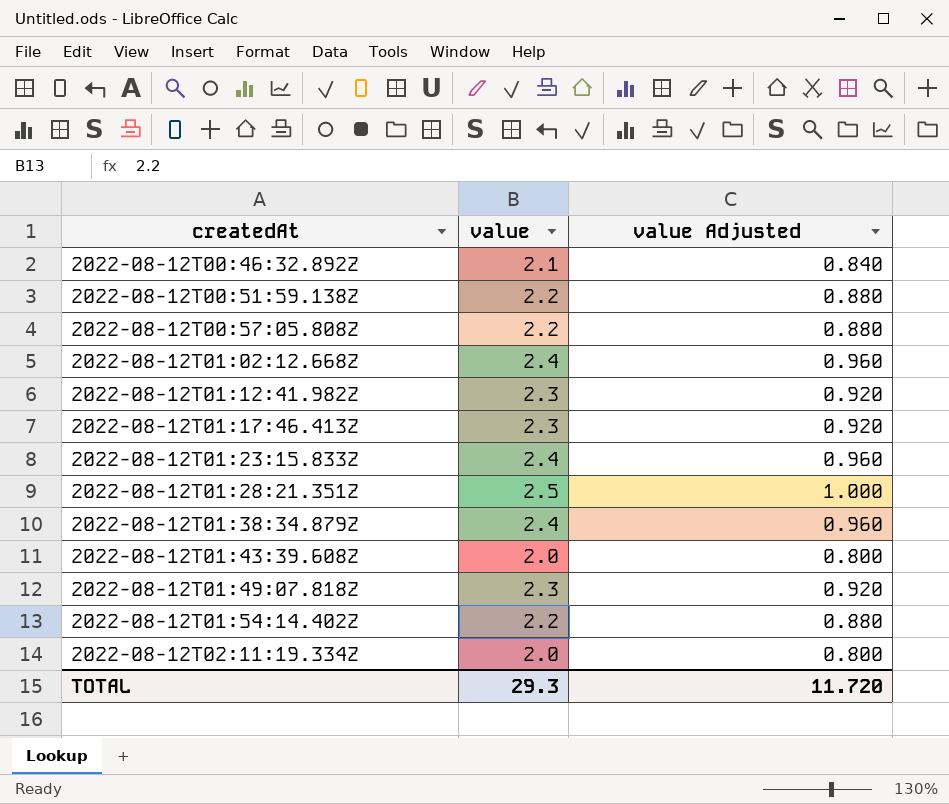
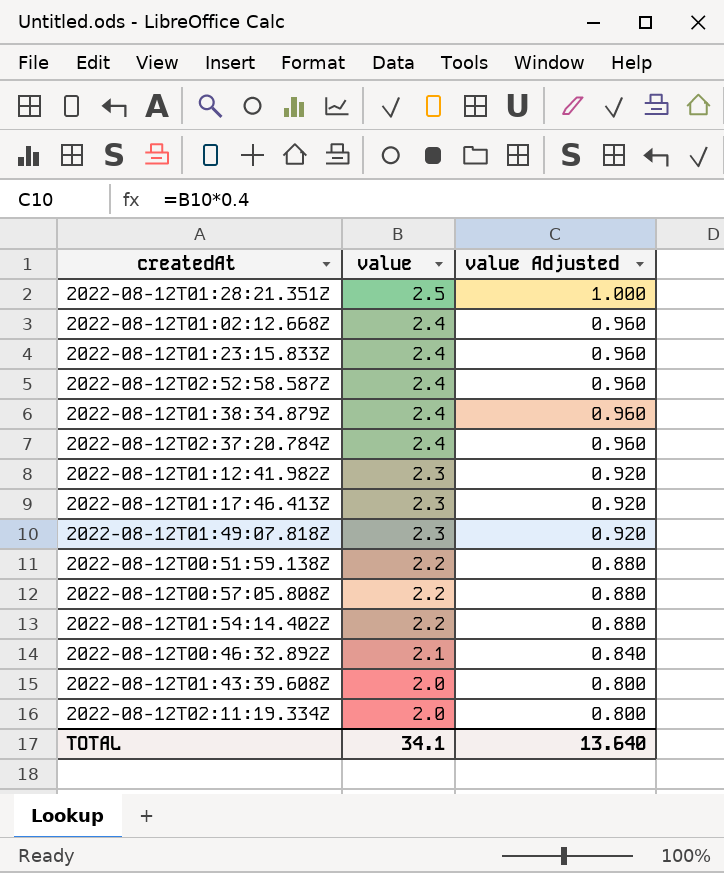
row order: createdAt ascending -> value descending
row 2022-08-12T02:52:58.587Z: none -> 2.4 | 0.960
row 2022-08-12T02:37:20.784Z: none -> 2.4 | 0.960
TOTAL | value: 29.3 -> 34.1
TOTAL | value Adjusted: 11.720 -> 13.640

